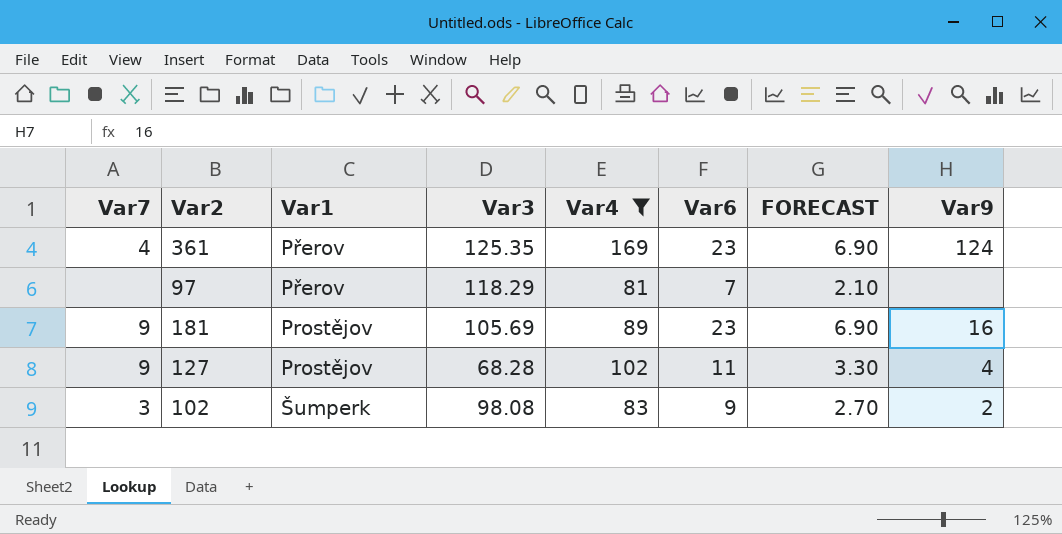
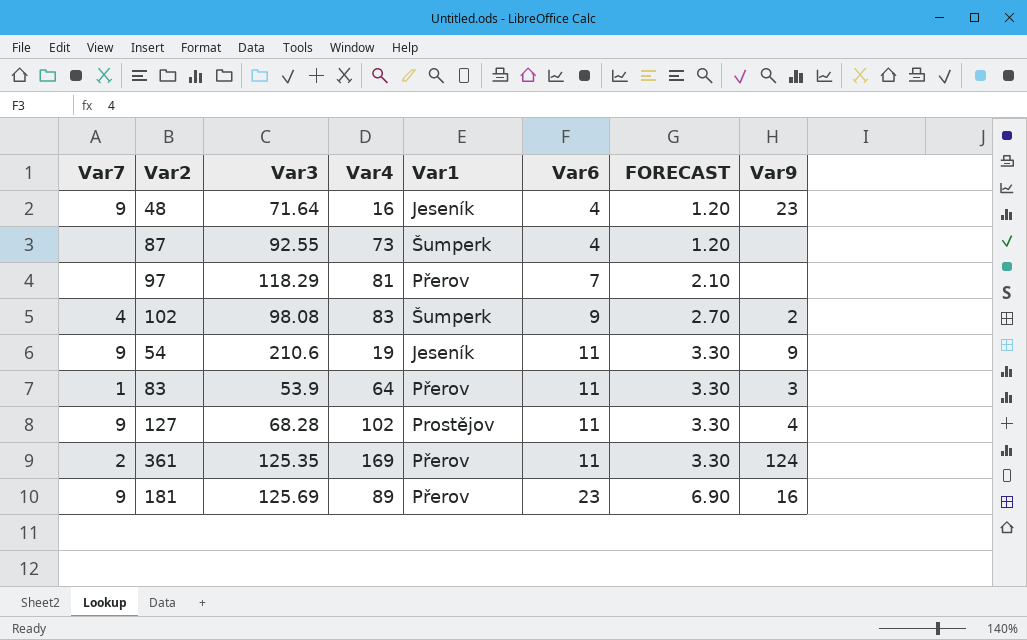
filter: Var4 >= 81 -> none
row order: Var1 ascending -> Var6 ascending
column Var1 | position: 3 -> 5
102 | Var7: 3 -> 4
361 | Var7: 4 -> 2
361 | Var6: 23 -> 11
361 | FORECAST: 6.90 -> 3.30
181 | Var3: 105.69 -> 125.69
181 | Var1: Prostějov -> Přerov

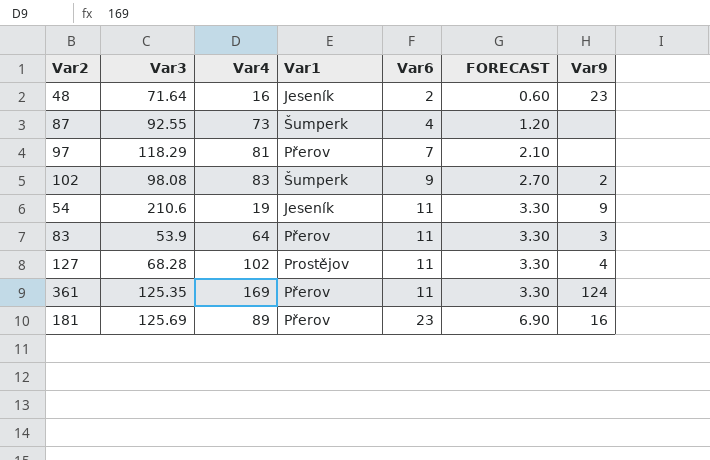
column Var7 | position: 1 -> none
48 | Var6: 4 -> 2
48 | FORECAST: 1.20 -> 0.60

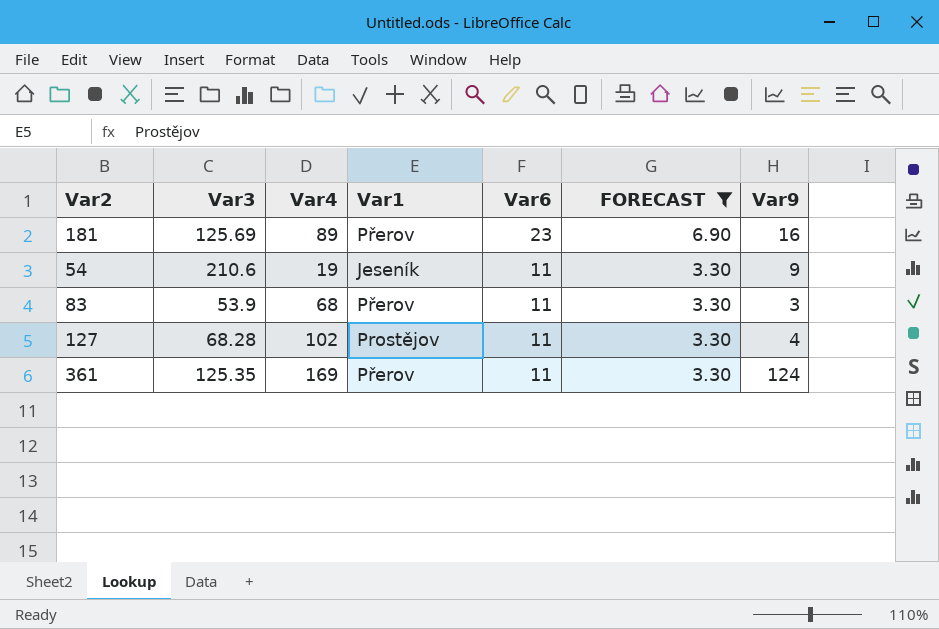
filter: none -> FORECAST >= 3.30
row order: Var6 ascending -> Var6 descending
83 | Var4: 64 -> 68

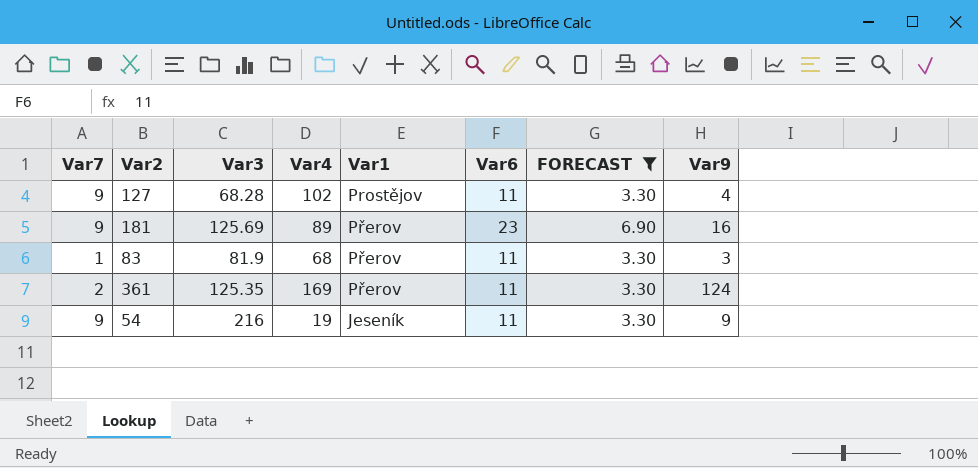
row order: Var6 descending -> Var1 descending
column Var7 | position: none -> 1
83 | Var3: 53.9 -> 81.9
54 | Var3: 210.6 -> 216

